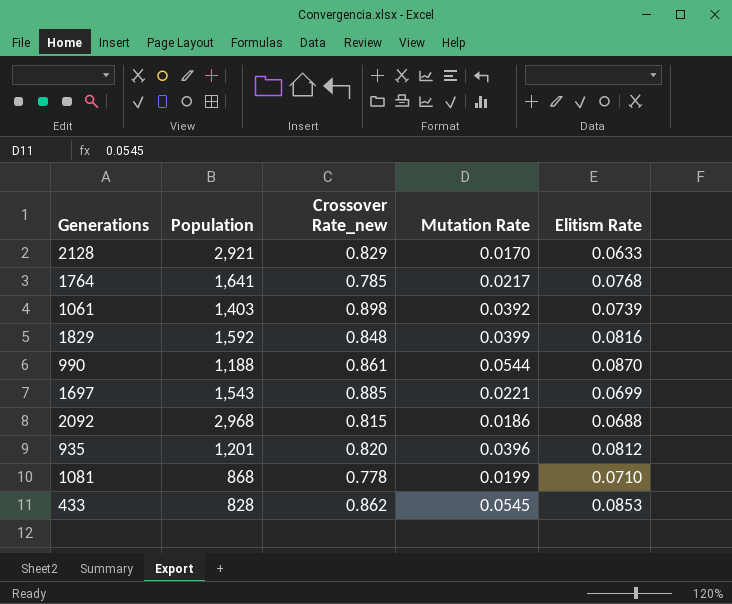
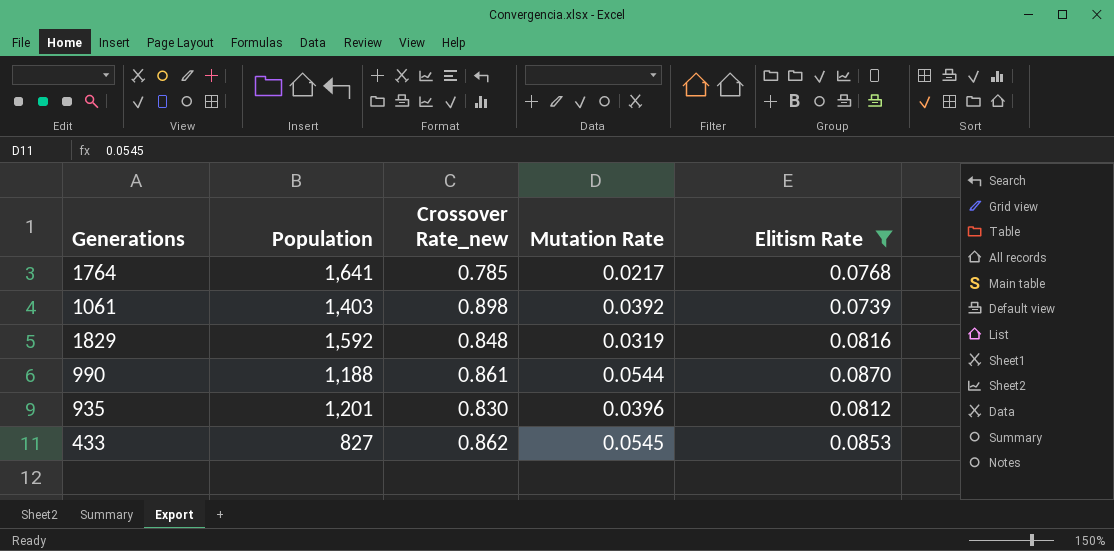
filter: none -> Elitism Rate >= 0.0739
1829 | Mutation Rate: 0.0399 -> 0.0319
935 | Crossover Rate_new: 0.820 -> 0.830
433 | Population: 828 -> 827

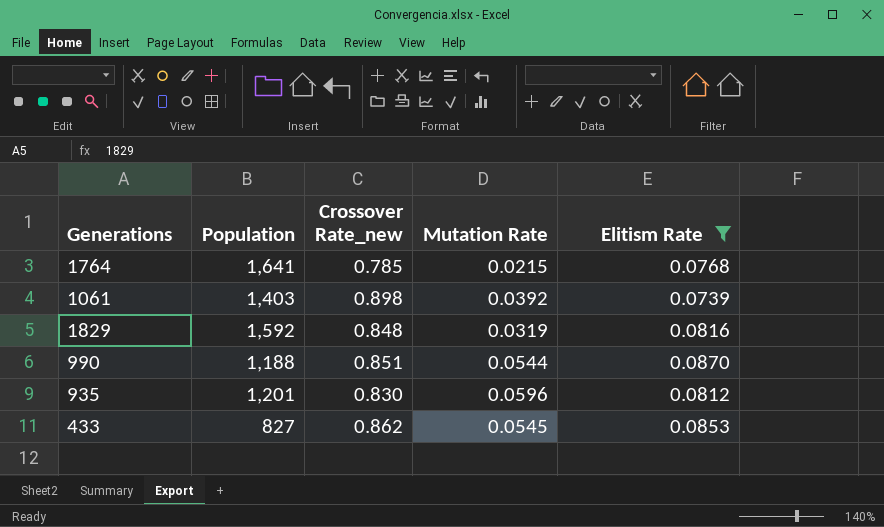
1764 | Mutation Rate: 0.0217 -> 0.0215
990 | Crossover Rate_new: 0.861 -> 0.851
935 | Mutation Rate: 0.0396 -> 0.0596

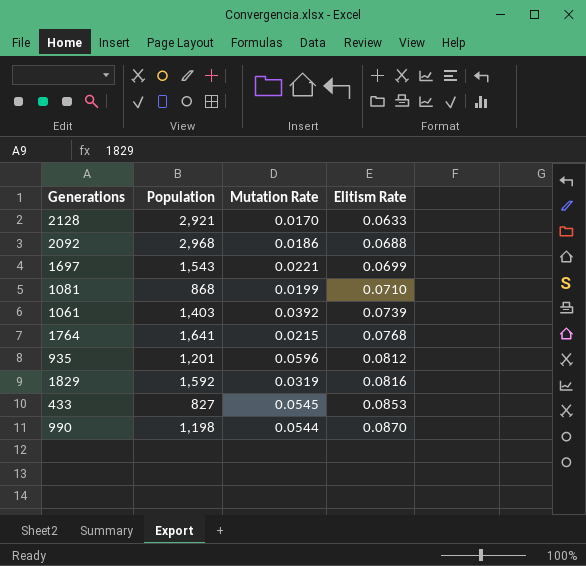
filter: Elitism Rate >= 0.0739 -> none
row order: none -> Elitism Rate ascending
column Crossover Rate_new | position: 3 -> none
990 | Population: 1,188 -> 1,198

